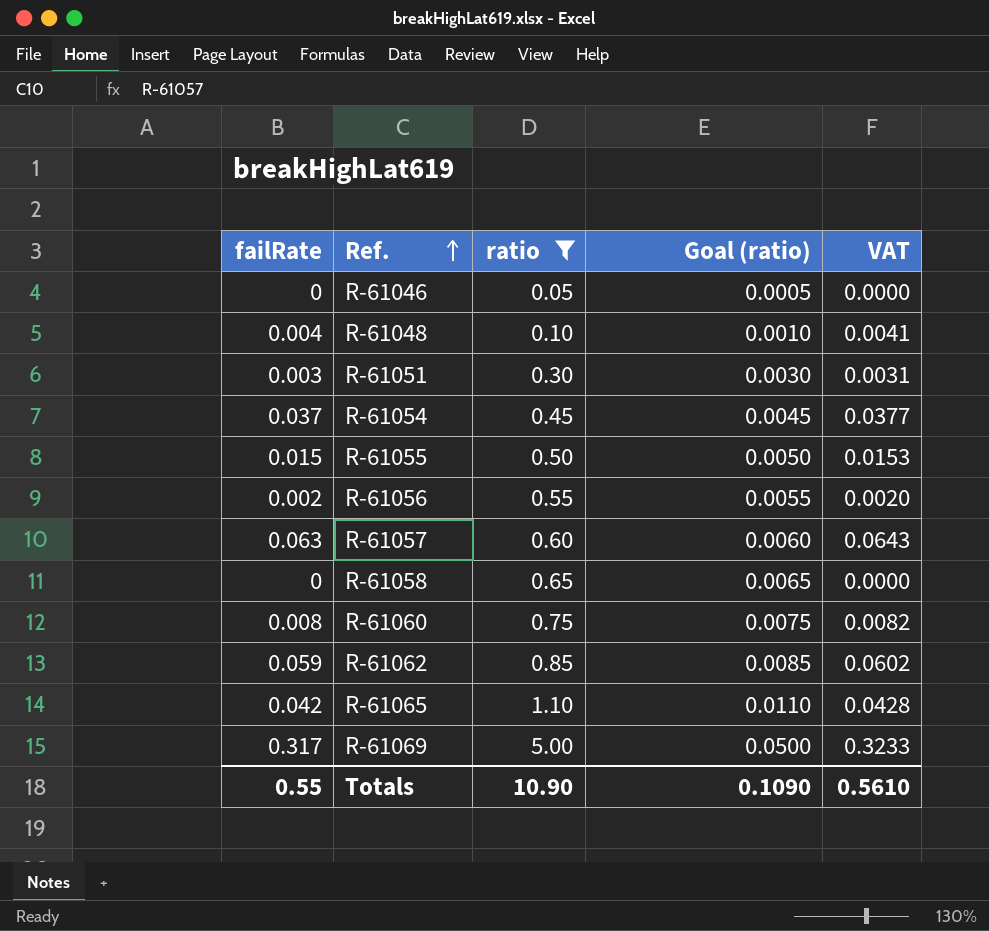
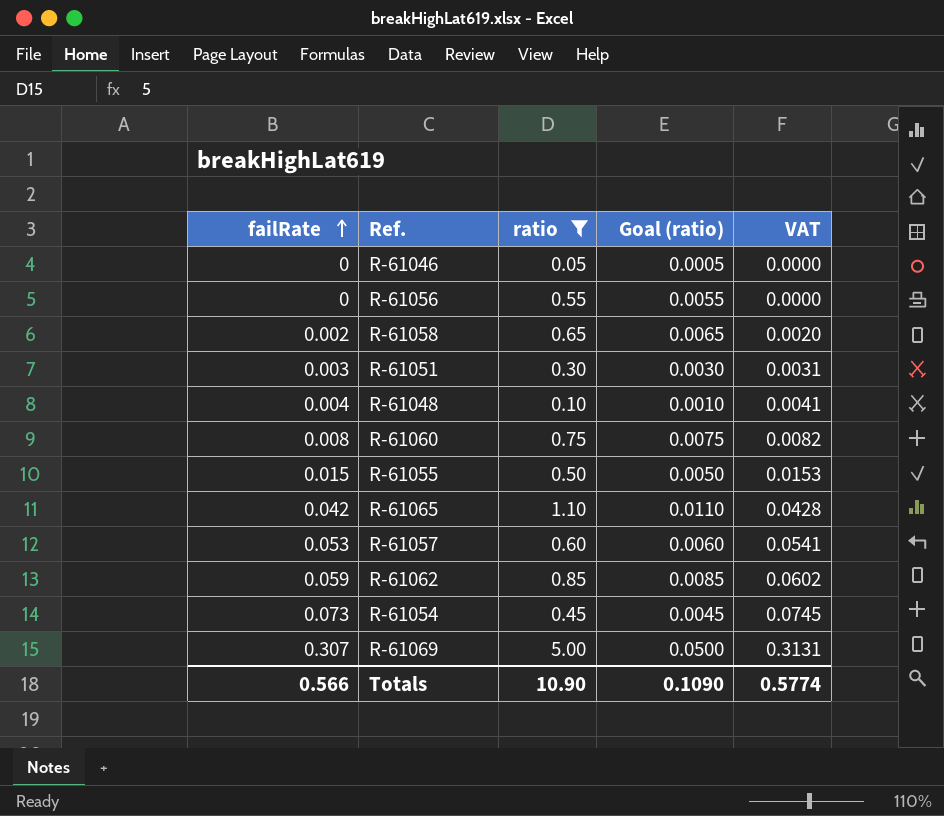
row order: Ref. ascending -> failRate ascending
R-61056 | failRate: 0.002 -> 0
R-61056 | VAT: 0.0020 -> 0.0000
R-61058 | failRate: 0 -> 0.002
R-61058 | VAT: 0.0000 -> 0.0020
R-61057 | failRate: 0.063 -> 0.053
R-61057 | VAT: 0.0643 -> 0.0541
R-61054 | failRate: 0.037 -> 0.073
R-61054 | VAT: 0.0377 -> 0.0745
R-61069 | failRate: 0.317 -> 0.307
R-61069 | VAT: 0.3233 -> 0.3131
Totals | failRate: 0.55 -> 0.566
Totals | VAT: 0.5610 -> 0.5774

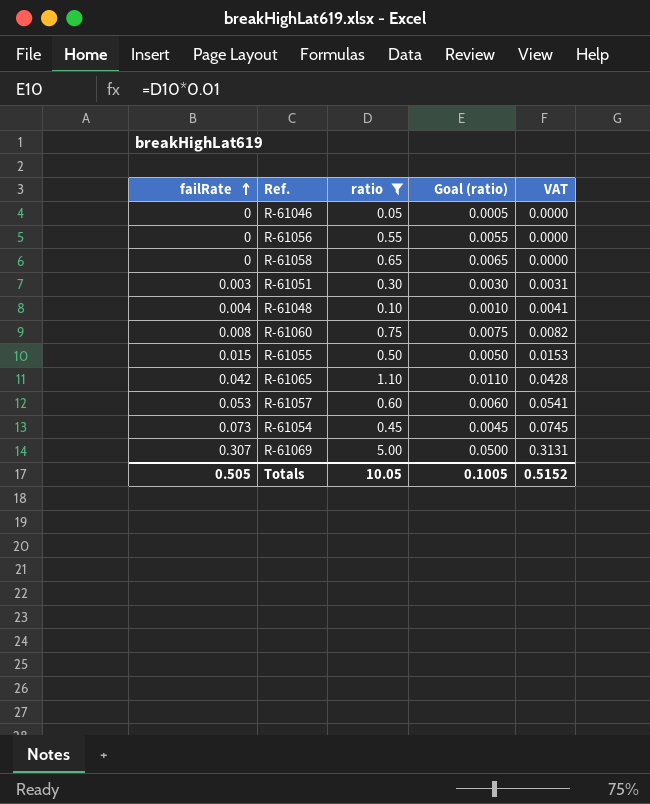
row R-61062: 0.059 | 0.85 | 0.0085 | 0.0602 -> none
R-61058 | failRate: 0.002 -> 0
R-61058 | VAT: 0.0020 -> 0.0000
Totals | failRate: 0.566 -> 0.505
Totals | ratio: 10.90 -> 10.05
Totals | Goal (ratio): 0.1090 -> 0.1005
Totals | VAT: 0.5774 -> 0.5152

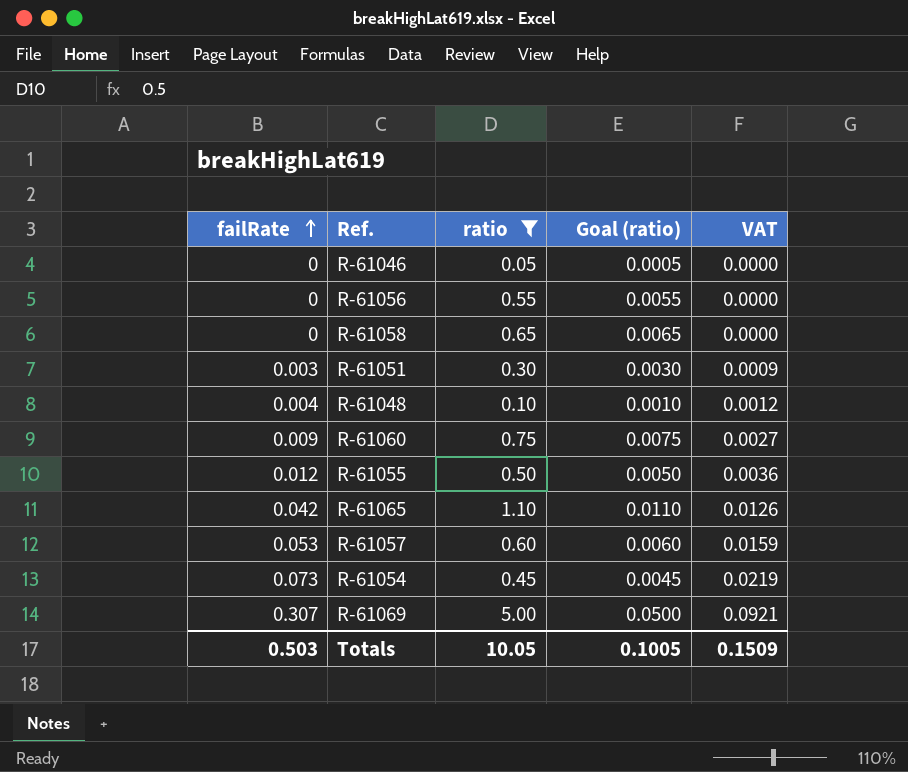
column VAT | formula: [failRate] * 1.02 -> [failRate] * 0.3
R-61060 | failRate: 0.008 -> 0.009
R-61055 | failRate: 0.015 -> 0.012
Totals | failRate: 0.505 -> 0.503
Totals | VAT: 0.5152 -> 0.1509

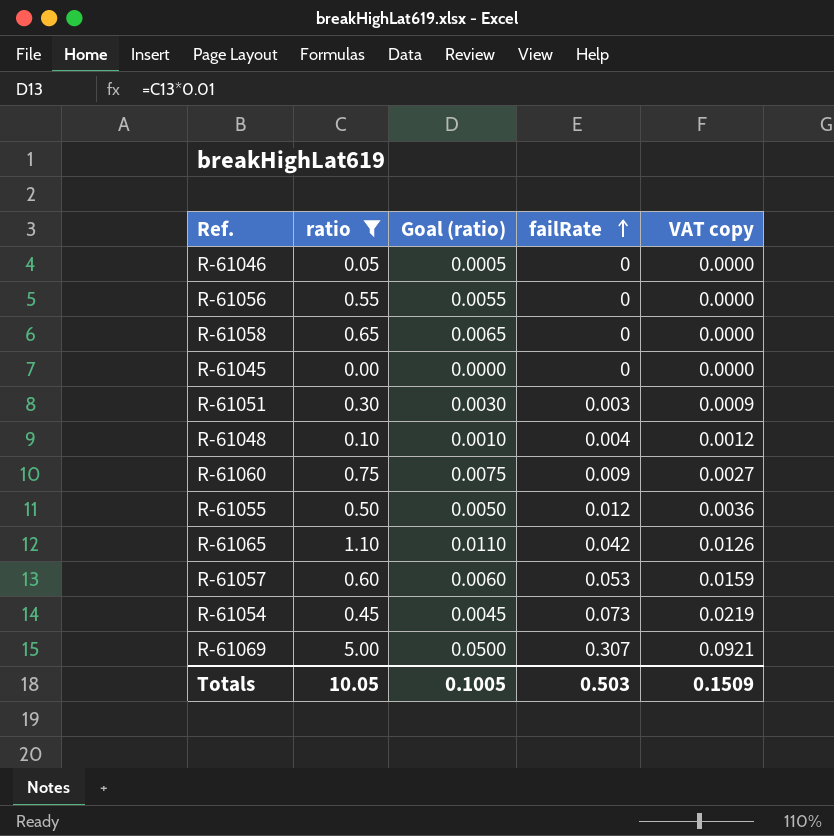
column failRate | position: 1 -> 4
column name: VAT -> VAT copy
row R-61045: none -> 0.00 | 0.0000 | 0 | 0.0000

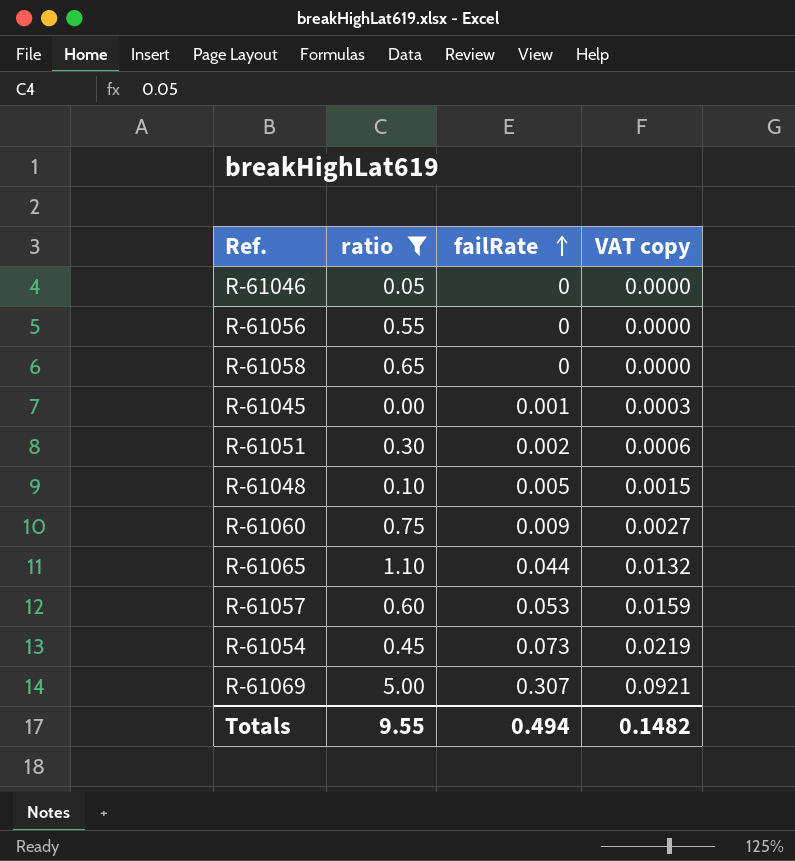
column Goal (ratio) | formula: [ratio] * 0.01 -> none
row R-61055: 0.50 | 0.0050 | 0.012 | 0.0036 -> none
R-61045 | failRate: 0 -> 0.001
R-61045 | VAT copy: 0.0000 -> 0.0003
R-61051 | failRate: 0.003 -> 0.002
R-61051 | VAT copy: 0.0009 -> 0.0006
R-61048 | failRate: 0.004 -> 0.005
R-61048 | VAT copy: 0.0012 -> 0.0015
R-61065 | failRate: 0.042 -> 0.044
R-61065 | VAT copy: 0.0126 -> 0.0132
Totals | ratio: 10.05 -> 9.55
Totals | failRate: 0.503 -> 0.494
Totals | VAT copy: 0.1509 -> 0.1482

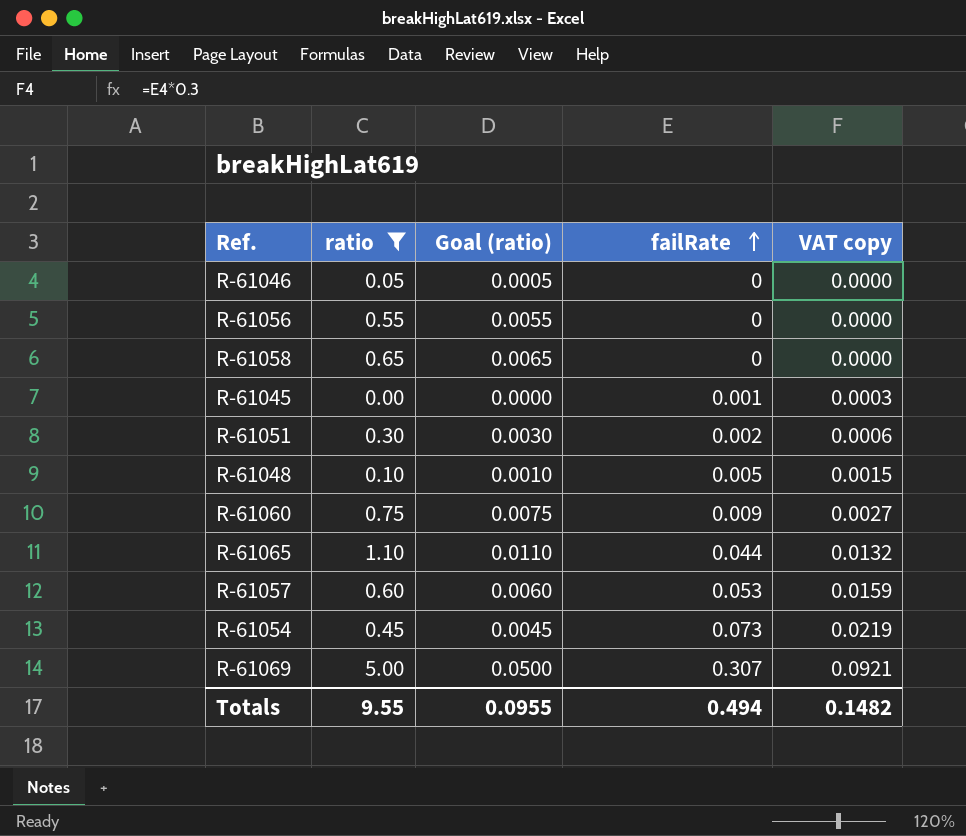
column Goal (ratio) | formula: none -> [ratio] * 0.01

